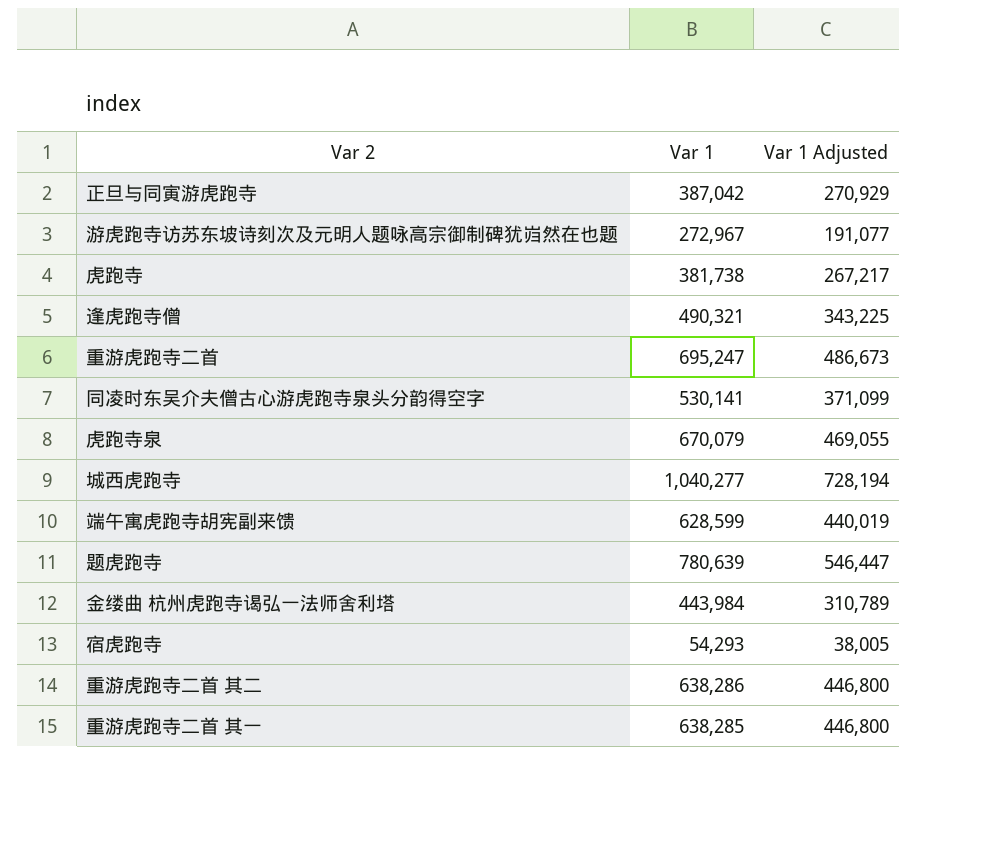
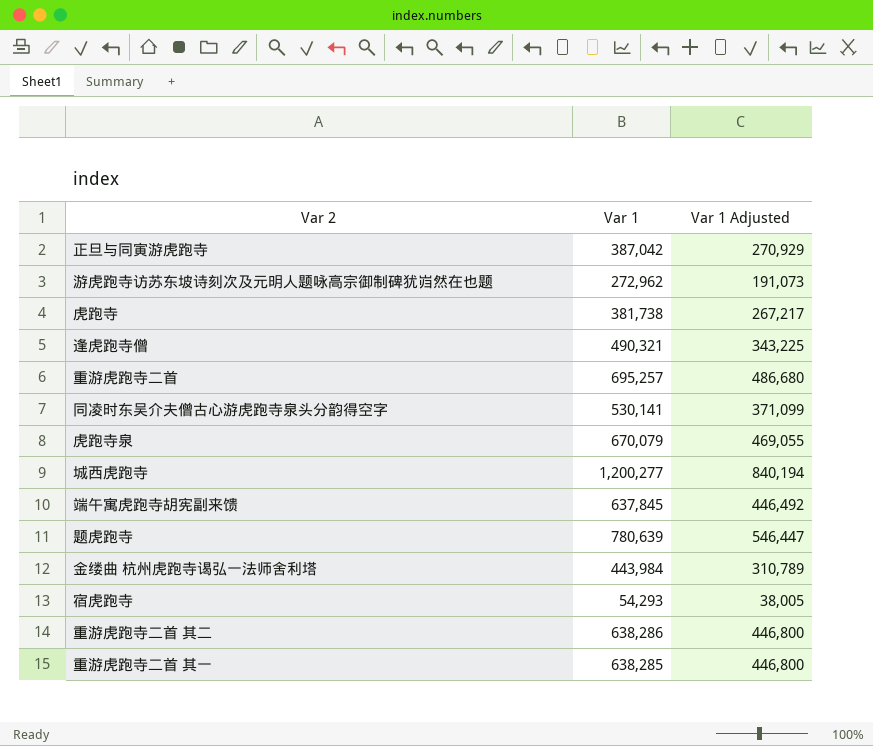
游虎跑寺访苏东坡诗刻次及元明人题咏高宗御制碑犹岿然在也题 | Var 1: 272,967 -> 272,962
游虎跑寺访苏东坡诗刻次及元明人题咏高宗御制碑犹岿然在也题 | Var 1 Adjusted: 191,077 -> 191,073
重游虎跑寺二首 | Var 1: 695,247 -> 695,257
重游虎跑寺二首 | Var 1 Adjusted: 486,673 -> 486,680
城西虎跑寺 | Var 1: 1,040,277 -> 1,200,277
城西虎跑寺 | Var 1 Adjusted: 728,194 -> 840,194
端午寓虎跑寺胡宪副来馈 | Var 1: 628,599 -> 637,845
端午寓虎跑寺胡宪副来馈 | Var 1 Adjusted: 440,019 -> 446,492

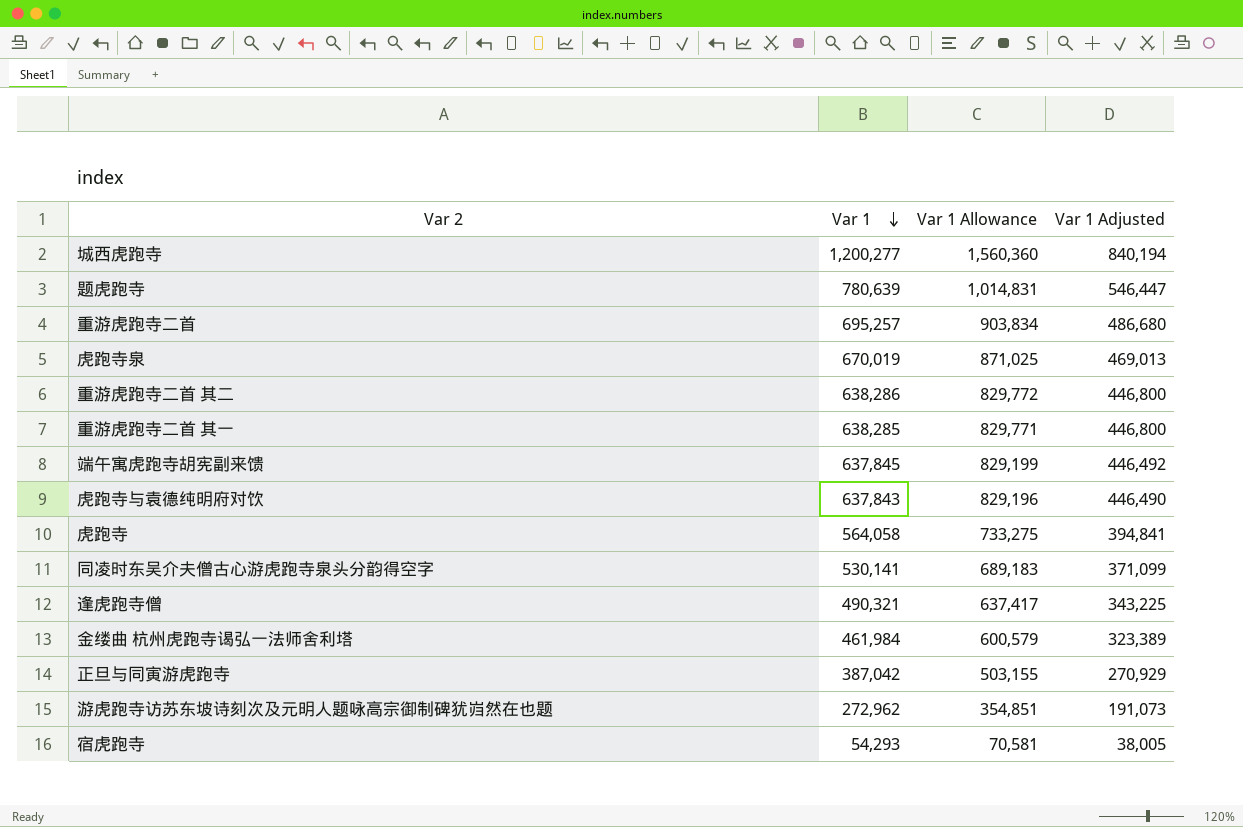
row order: none -> Var 1 descending
column Var 1 Allowance | formula: none -> [Var 1] * 1.3
虎跑寺泉 | Var 1: 670,079 -> 670,019
虎跑寺泉 | Var 1 Adjusted: 469,055 -> 469,013
row 虎跑寺与袁德纯明府对饮: none -> 637,843 | 829,196 | 446,490
虎跑寺 | Var 1: 381,738 -> 564,058
虎跑寺 | Var 1 Adjusted: 267,217 -> 394,841
金缕曲 杭州虎跑寺谒弘一法师舍利塔 | Var 1: 443,984 -> 461,984
金缕曲 杭州虎跑寺谒弘一法师舍利塔 | Var 1 Adjusted: 310,789 -> 323,389

